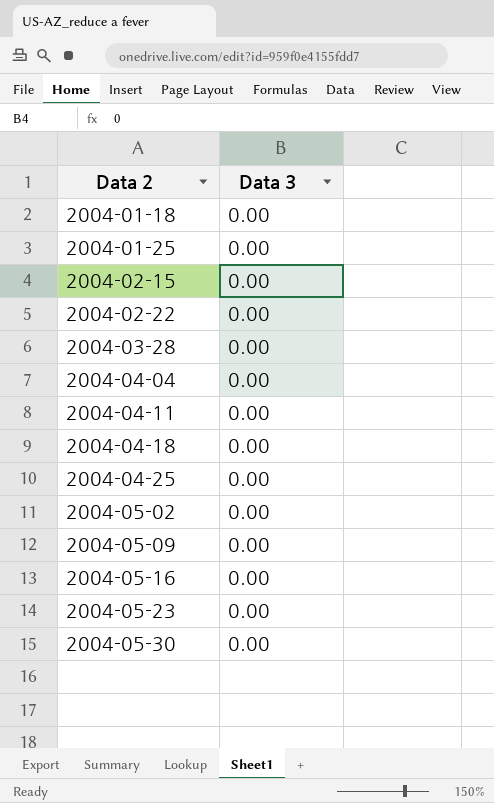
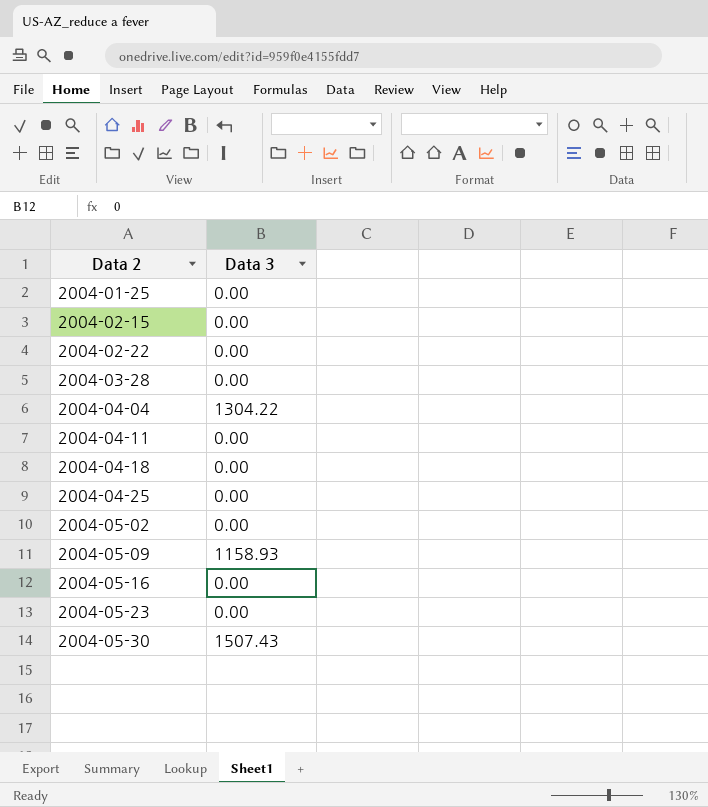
row 2004-01-18: 0.00 -> none
2004-04-04 | Data 3: 0.00 -> 1304.22
2004-05-09 | Data 3: 0.00 -> 1158.93
2004-05-30 | Data 3: 0.00 -> 1507.43

